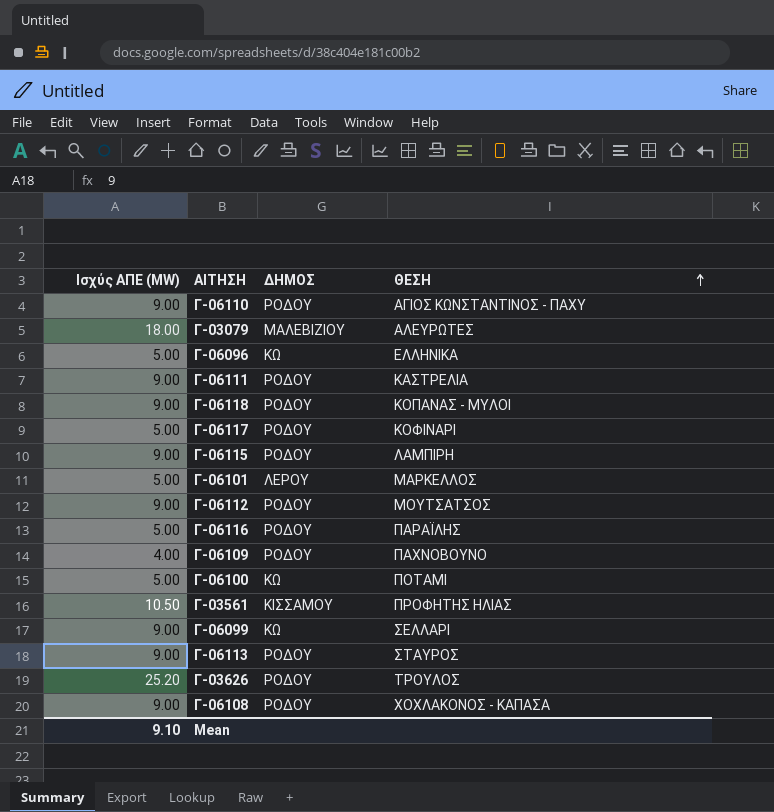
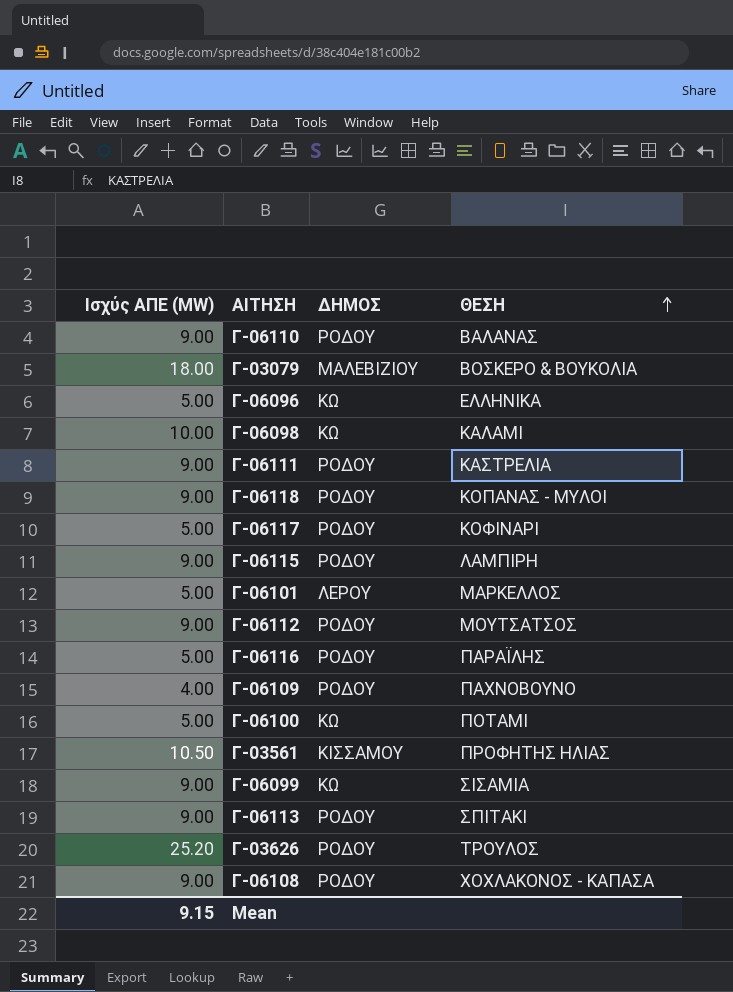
Γ-06110 | ΘΕΣΗ: ΑΓΙΟΣ ΚΩΝΣΤΑΝΤΙΝΟΣ - ΠΑΧΥ -> ΒΑΛΑΝΑΣ
Γ-03079 | ΘΕΣΗ: ΑΛΕΥΡΩΤΕΣ -> ΒΟΣΚΕΡΟ & ΒΟΥΚΟΛΙΑ
row Γ-06098: none -> 10.00 | ΚΩ | ΚΑΛΑΜΙ
Γ-06099 | ΘΕΣΗ: ΣΕΛΛΑΡΙ -> ΣΙΣΑΜΙΑ
Γ-06113 | ΘΕΣΗ: ΣΤΑΥΡΟΣ -> ΣΠΙΤΑΚΙ
Mean | Ισχύς ΑΠΕ (MW): 9.10 -> 9.15

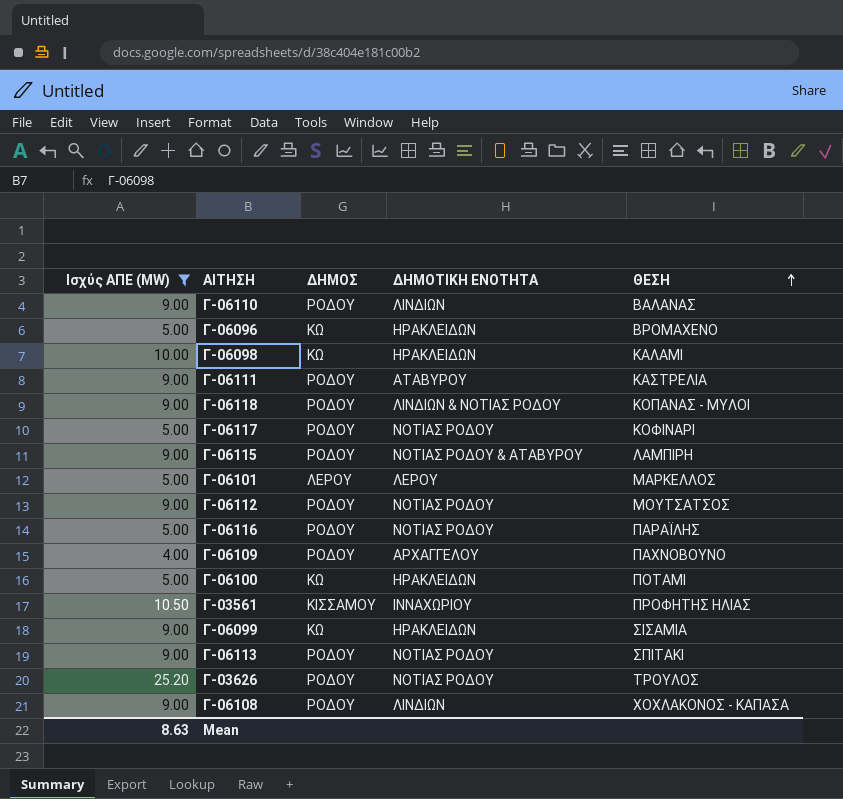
filter: none -> Ισχύς ΑΠΕ (MW) != 18.00
column ΔΗΜΟΤΙΚΗ ΕΝΟΤΗΤΑ | position: none -> 4
Γ-06096 | ΘΕΣΗ: ΕΛΛΗΝΙΚΑ -> ΒΡΟΜΑΧΕΝΟ
Mean | Ισχύς ΑΠΕ (MW): 9.15 -> 8.63

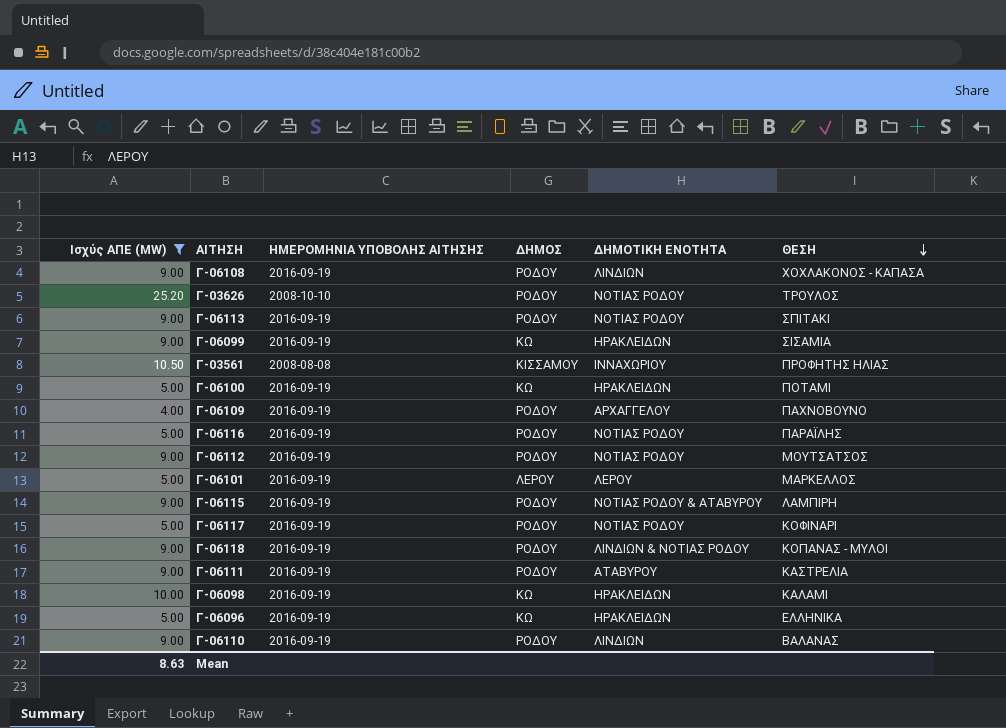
row order: ΘΕΣΗ ascending -> ΘΕΣΗ descending
column ΗΜΕΡΟΜΗΝΙΑ ΥΠΟΒΟΛΗΣ ΑΙΤΗΣΗΣ | position: none -> 3
Γ-06096 | ΘΕΣΗ: ΒΡΟΜΑΧΕΝΟ -> ΕΛΛΗΝΙΚΑ

